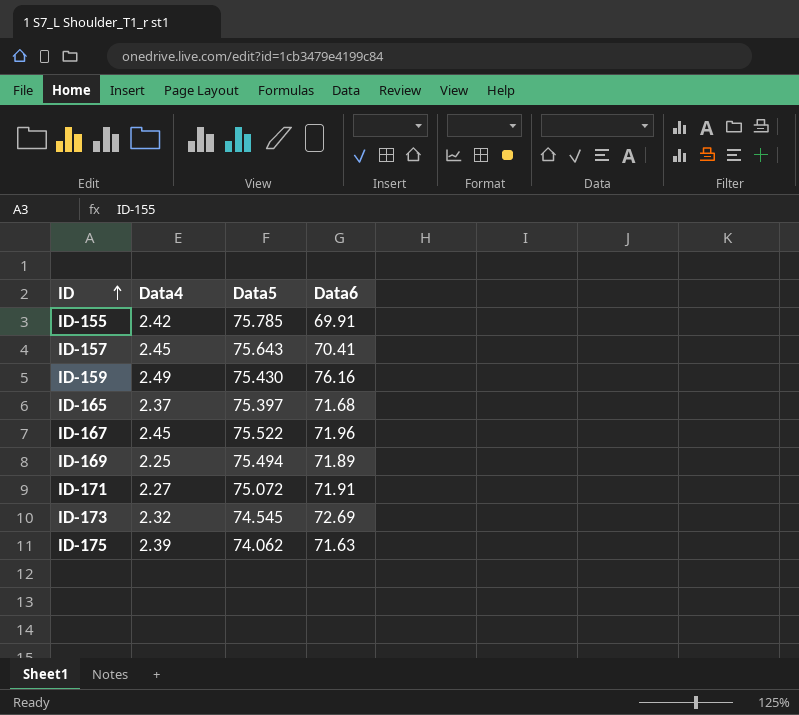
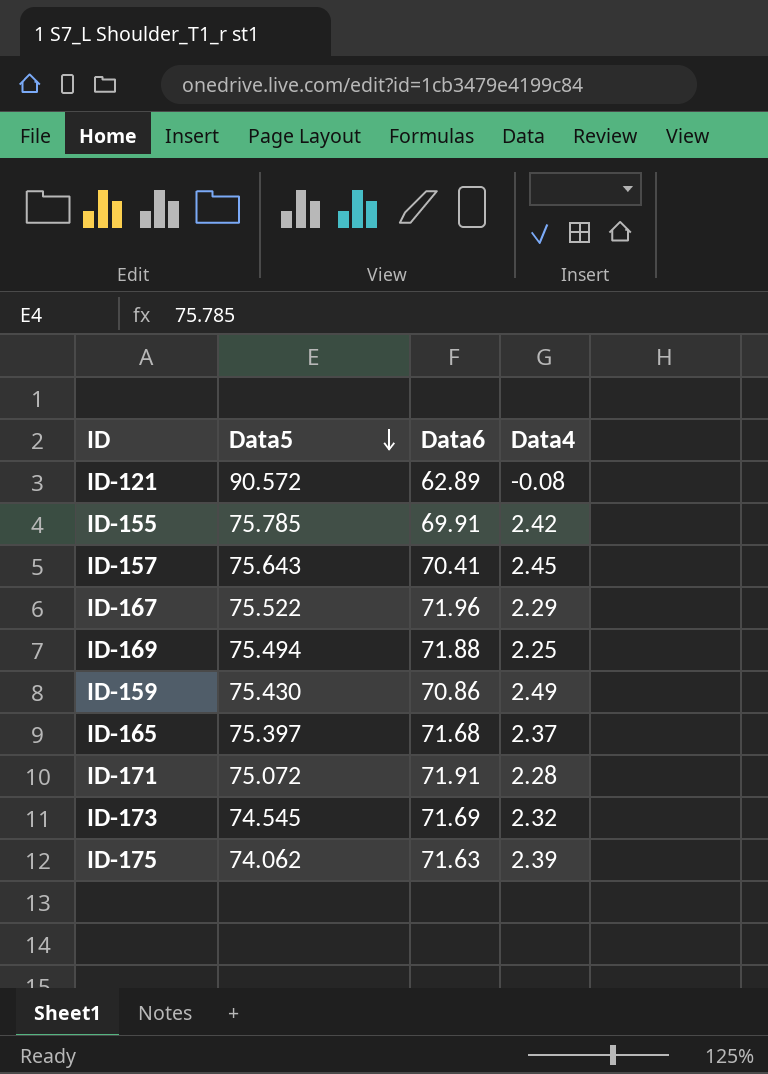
row order: ID ascending -> Data5 descending
column Data4 | position: 2 -> 4
row ID-121: none -> 90.572 | 62.89 | -0.08
ID-167 | Data4: 2.45 -> 2.29
ID-169 | Data6: 71.89 -> 71.88
ID-159 | Data6: 76.16 -> 70.86
ID-171 | Data4: 2.27 -> 2.28
ID-173 | Data6: 72.69 -> 71.69

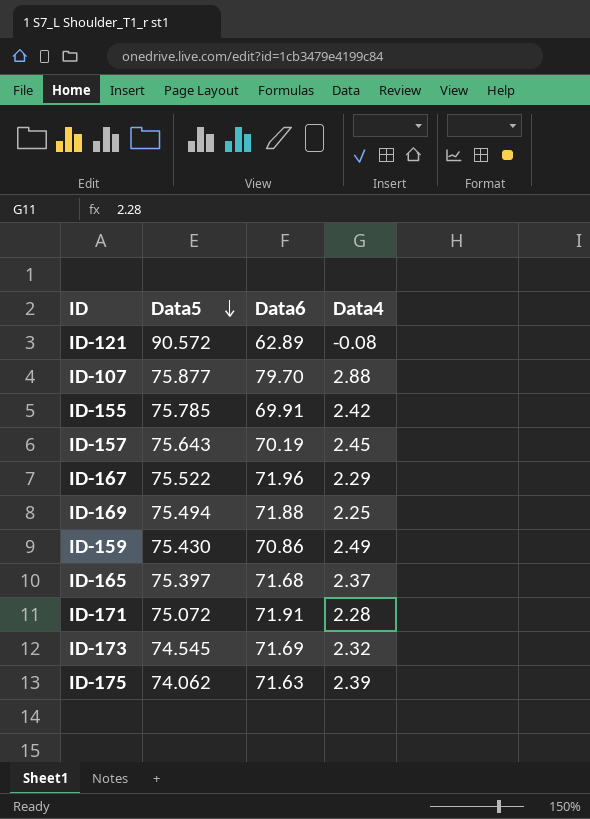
row ID-107: none -> 75.877 | 79.70 | 2.88
ID-157 | Data6: 70.41 -> 70.19

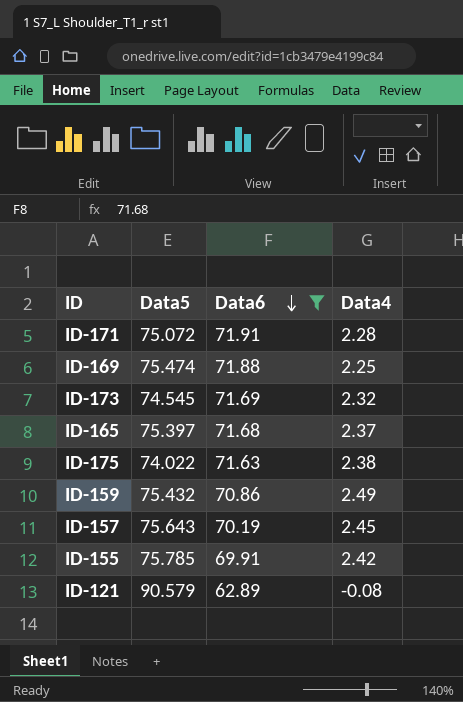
filter: none -> Data6 <= 71.91
row order: Data5 descending -> Data6 descending
ID-169 | Data5: 75.494 -> 75.474
ID-175 | Data5: 74.062 -> 74.022
ID-175 | Data4: 2.39 -> 2.38
ID-159 | Data5: 75.430 -> 75.432
ID-121 | Data5: 90.572 -> 90.579

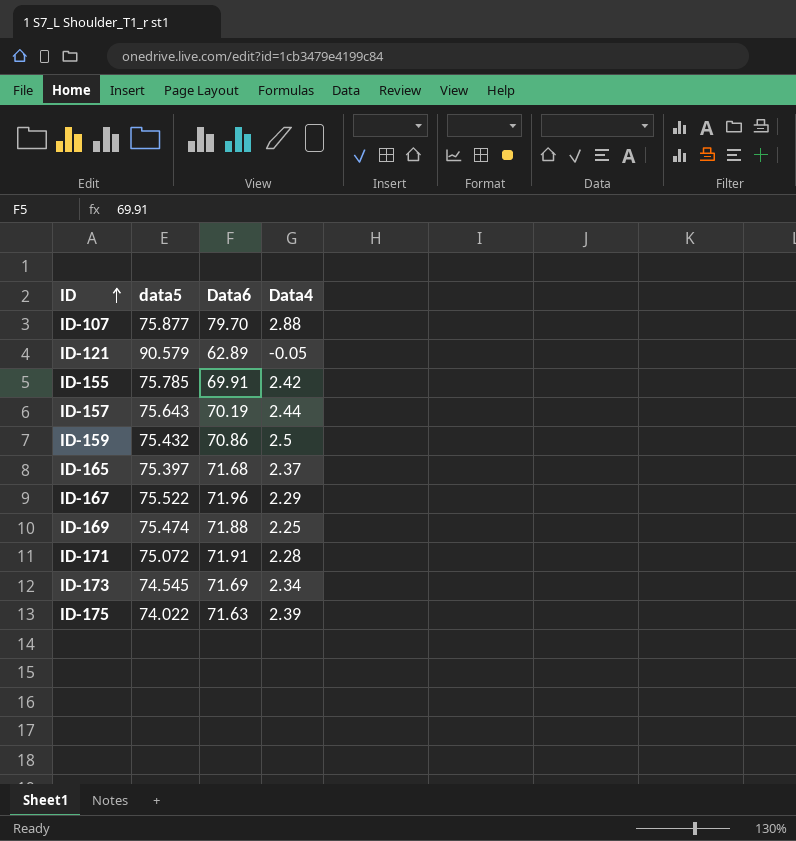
filter: Data6 <= 71.91 -> none
row order: Data6 descending -> ID ascending
column name: Data5 -> data5
ID-121 | Data4: -0.08 -> -0.05
ID-157 | Data4: 2.45 -> 2.44
ID-159 | Data4: 2.49 -> 2.5
ID-173 | Data4: 2.32 -> 2.34
ID-175 | Data4: 2.38 -> 2.39

